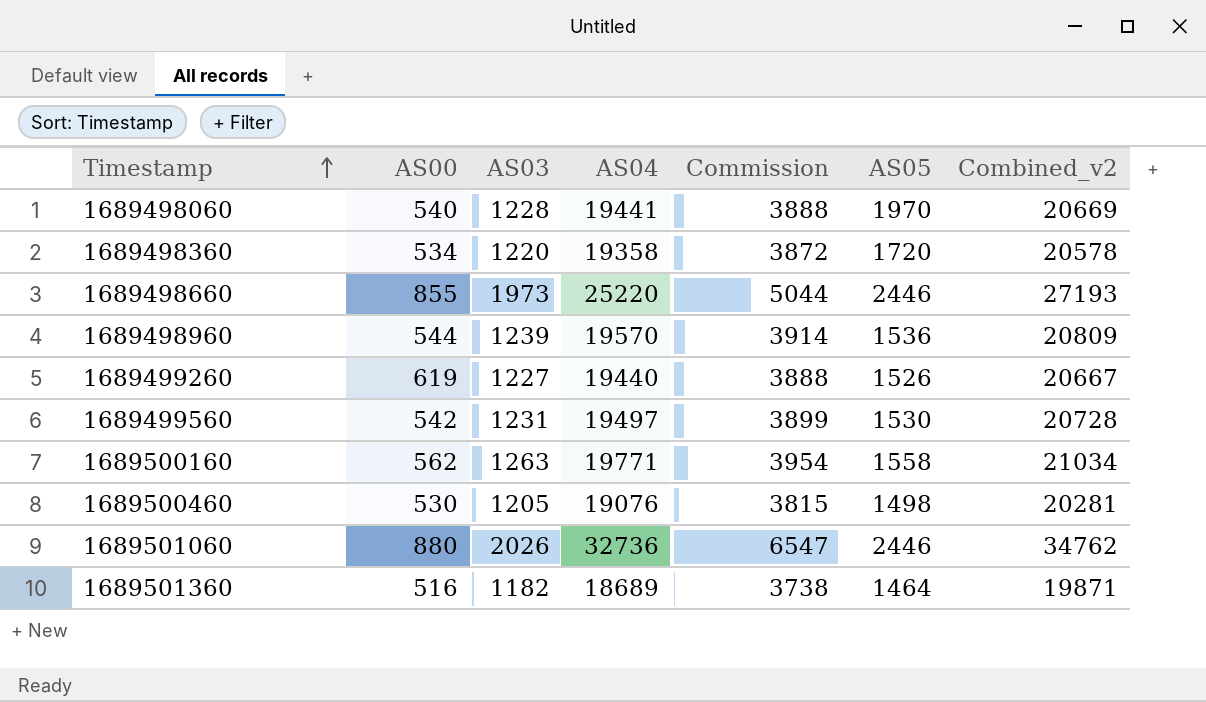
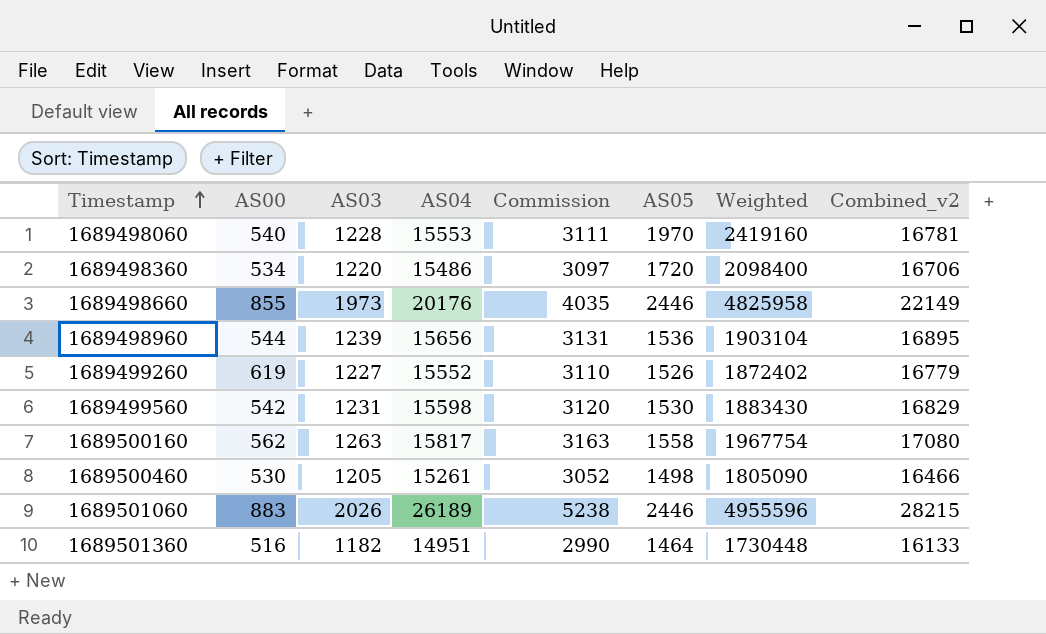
column Weighted | formula: none -> [AS03] * [AS05]
1689498060 | AS04: 19441 -> 15553
1689498060 | Commission: 3888 -> 3111
1689498060 | Combined_v2: 20669 -> 16781
1689498360 | AS04: 19358 -> 15486
1689498360 | Commission: 3872 -> 3097
1689498360 | Combined_v2: 20578 -> 16706
1689498660 | AS04: 25220 -> 20176
1689498660 | Commission: 5044 -> 4035
1689498660 | Combined_v2: 27193 -> 22149
1689498960 | AS04: 19570 -> 15656
1689498960 | Commission: 3914 -> 3131
1689498960 | Combined_v2: 20809 -> 16895
1689499260 | AS04: 19440 -> 15552
1689499260 | Commission: 3888 -> 3110
1689499260 | Combined_v2: 20667 -> 16779
1689499560 | AS04: 19497 -> 15598
1689499560 | Commission: 3899 -> 3120
1689499560 | Combined_v2: 20728 -> 16829
1689500160 | AS04: 19771 -> 15817
1689500160 | Commission: 3954 -> 3163
1689500160 | Combined_v2: 21034 -> 17080
1689500460 | AS04: 19076 -> 15261
1689500460 | Commission: 3815 -> 3052
1689500460 | Combined_v2: 20281 -> 16466
1689501060 | AS00: 880 -> 883
1689501060 | AS04: 32736 -> 26189
1689501060 | Commission: 6547 -> 5238
1689501060 | Combined_v2: 34762 -> 28215
1689501360 | AS04: 18689 -> 14951
1689501360 | Commission: 3738 -> 2990
1689501360 | Combined_v2: 19871 -> 16133

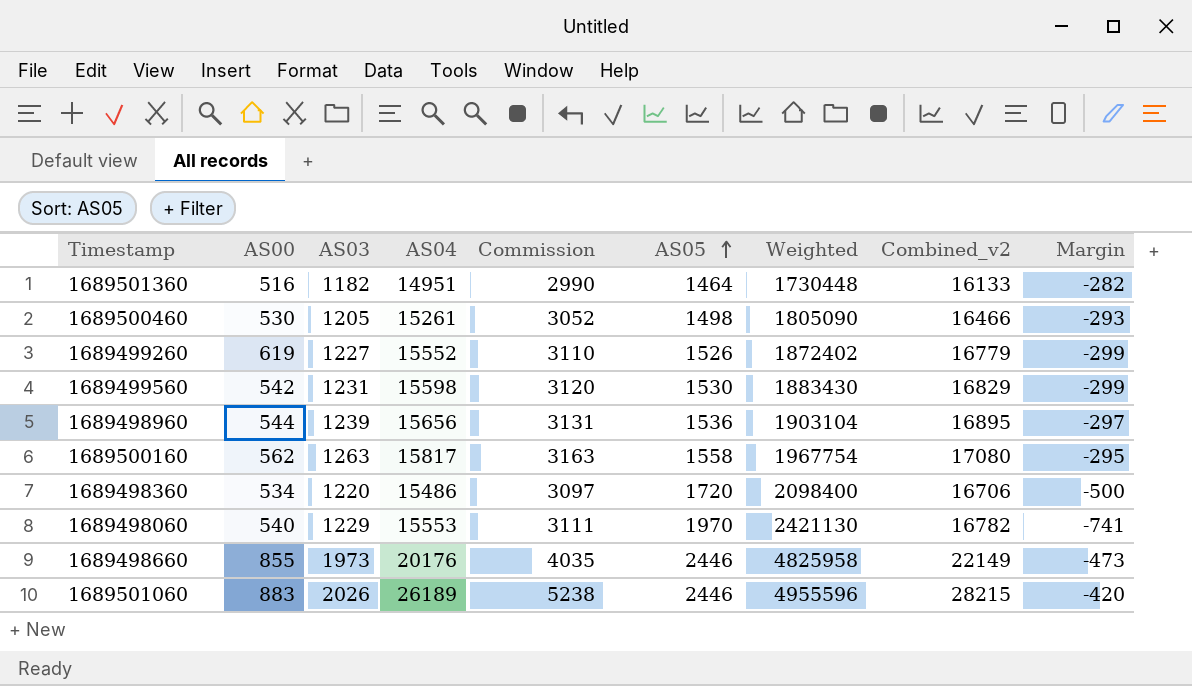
row order: Timestamp ascending -> AS05 ascending
column Margin | formula: none -> [AS03] - [AS05]
1689498060 | AS03: 1228 -> 1229
1689498060 | Weighted: 2419160 -> 2421130
1689498060 | Combined_v2: 16781 -> 16782

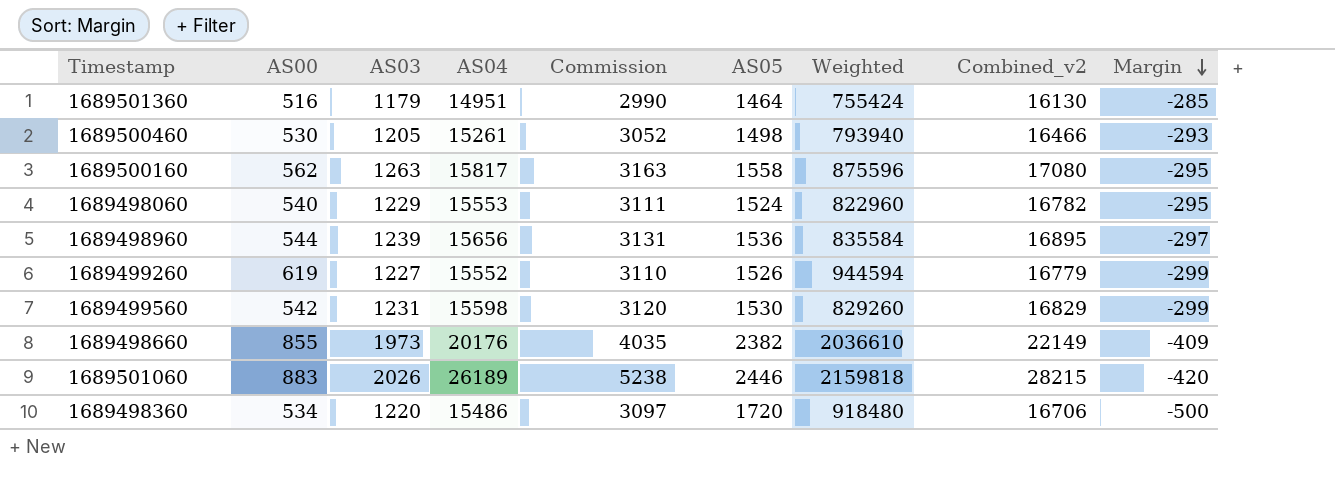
row order: AS05 ascending -> Margin descending
column Weighted | formula: [AS03] * [AS05] -> [AS00] * [AS05]
1689501360 | AS03: 1182 -> 1179
1689501360 | Combined_v2: 16133 -> 16130
1689501360 | Margin: -282 -> -285
1689498060 | AS05: 1970 -> 1524
1689498060 | Margin: -741 -> -295
1689498660 | AS05: 2446 -> 2382
1689498660 | Margin: -473 -> -409

